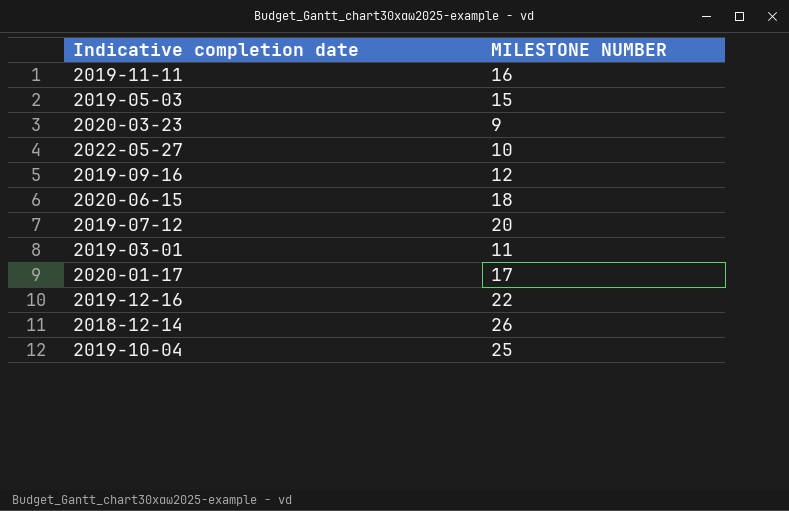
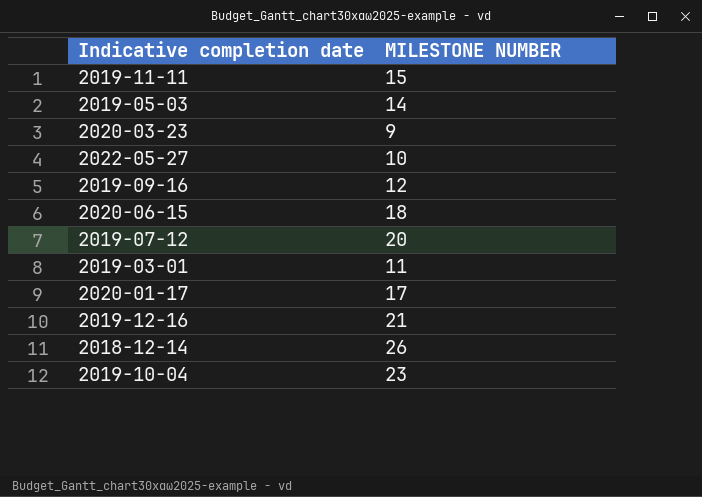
2019-11-11 | MILESTONE NUMBER: 16 -> 15
2019-05-03 | MILESTONE NUMBER: 15 -> 14
2019-12-16 | MILESTONE NUMBER: 22 -> 21
2019-10-04 | MILESTONE NUMBER: 25 -> 23

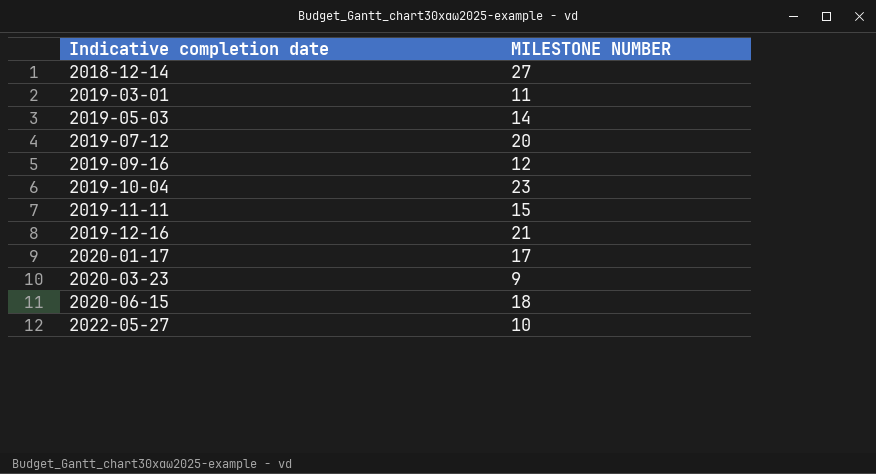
row order: none -> Indicative completion date ascending
2018-12-14 | MILESTONE NUMBER: 26 -> 27

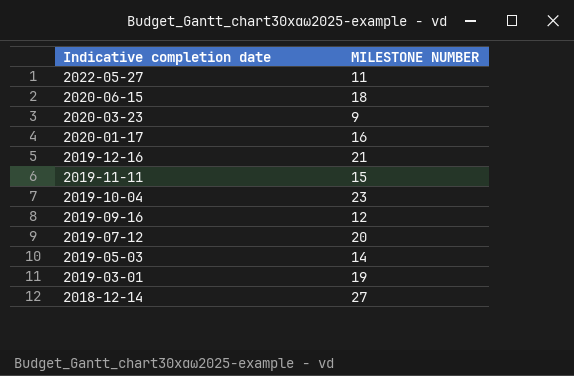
row order: Indicative completion date ascending -> Indicative completion date descending
2022-05-27 | MILESTONE NUMBER: 10 -> 11
2020-01-17 | MILESTONE NUMBER: 17 -> 16
2019-03-01 | MILESTONE NUMBER: 11 -> 19

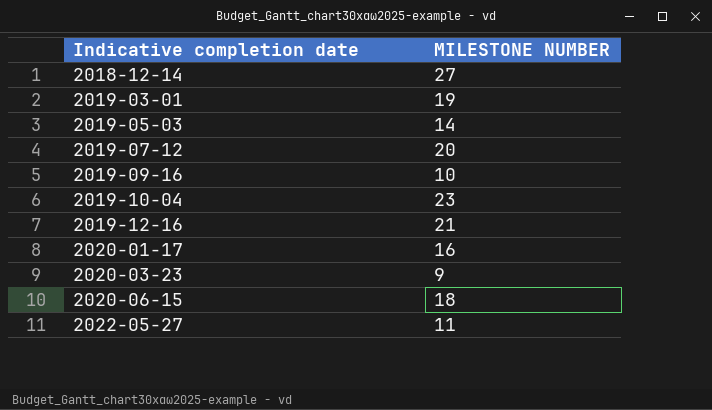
row order: Indicative completion date descending -> Indicative completion date ascending
row 2019-11-11: 15 -> none
2019-09-16 | MILESTONE NUMBER: 12 -> 10

